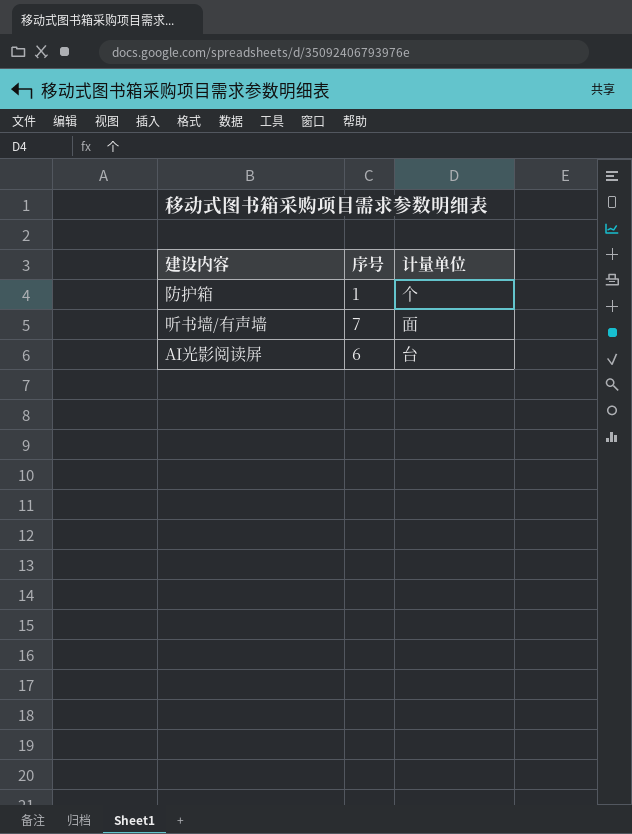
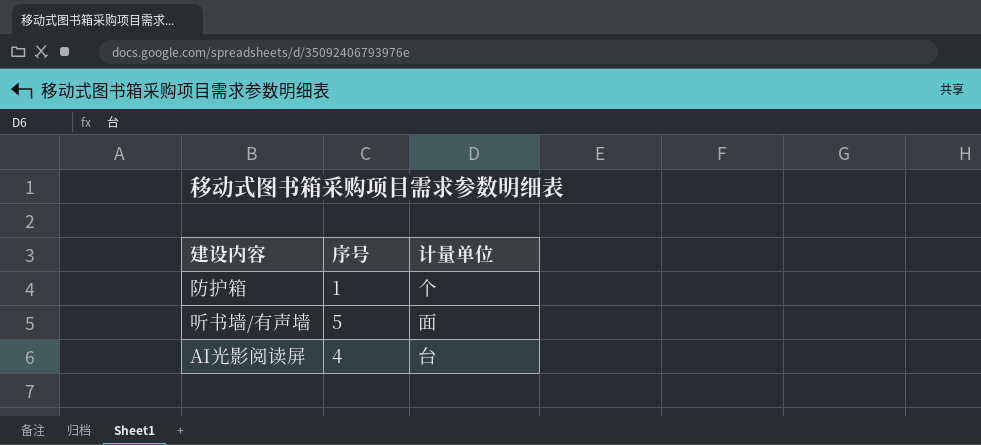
听书墙/有声墙 | 序号: 7 -> 5
AI光影阅读屏 | 序号: 6 -> 4

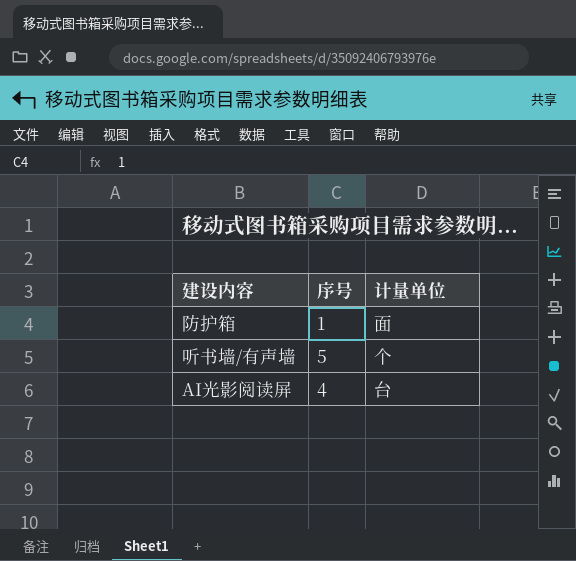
防护箱 | 计量单位: 个 -> 面
听书墙/有声墙 | 计量单位: 面 -> 个

